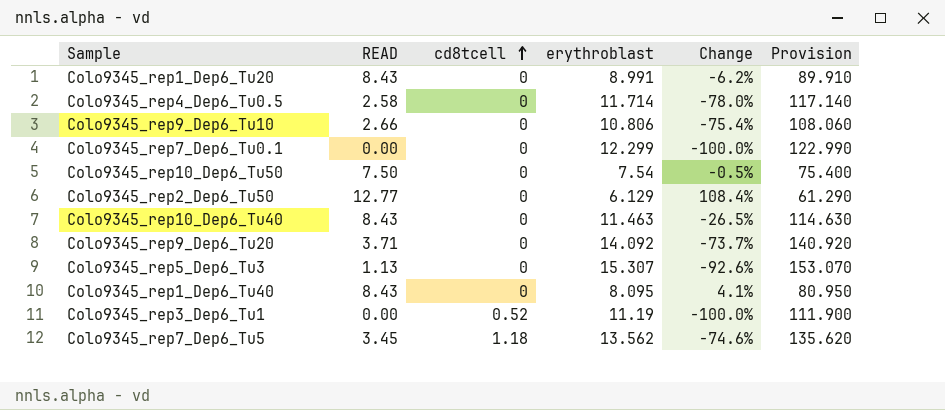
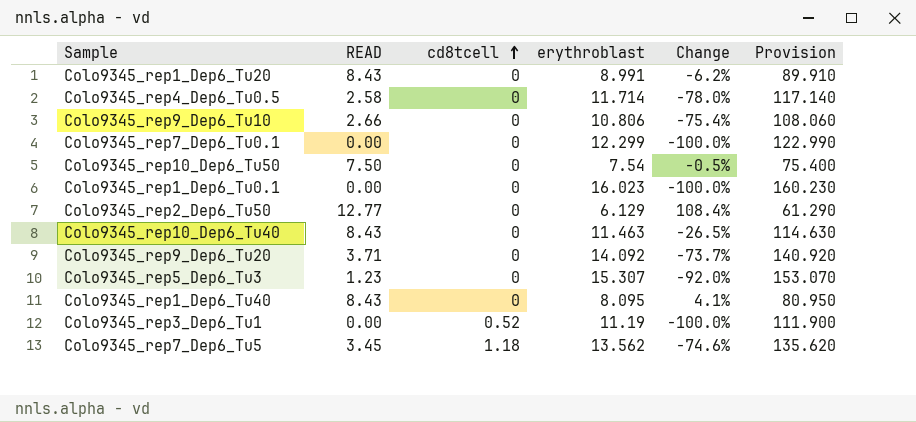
row Colo9345_rep1_Dep6_Tu0.1: none -> 0.00 | 0 | 16.023 | -100.0% | 160.230
Colo9345_rep5_Dep6_Tu3 | READ: 1.13 -> 1.23
Colo9345_rep5_Dep6_Tu3 | Change: -92.6% -> -92.0%

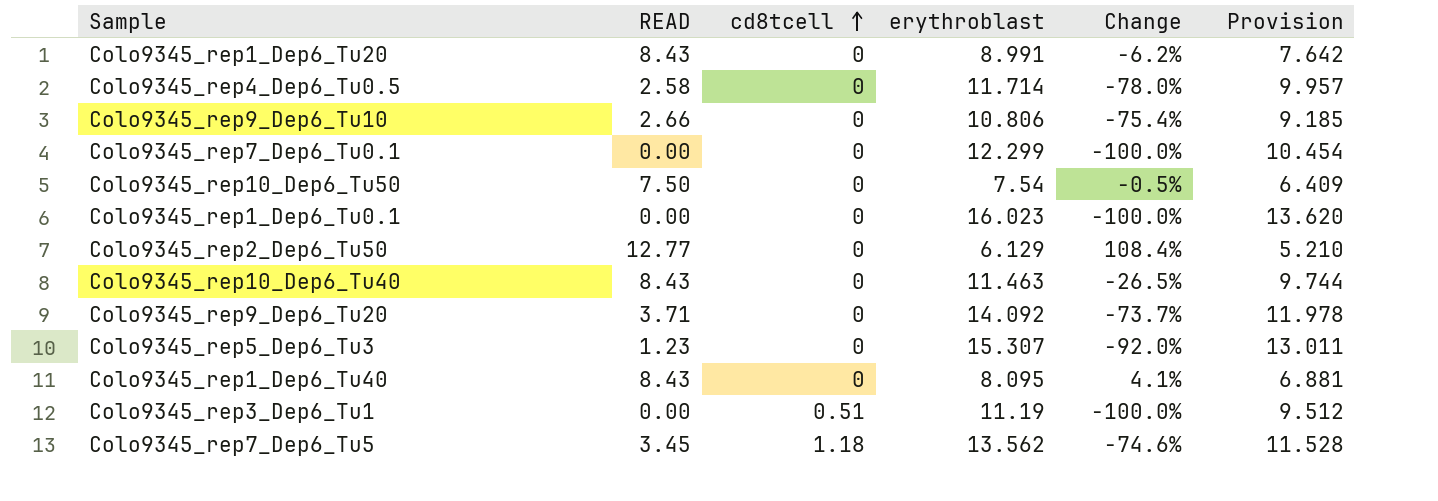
column Provision | formula: [erythroblast] * 10 -> [erythroblast] * 0.85
Colo9345_rep3_Dep6_Tu1 | cd8tcell: 0.52 -> 0.51

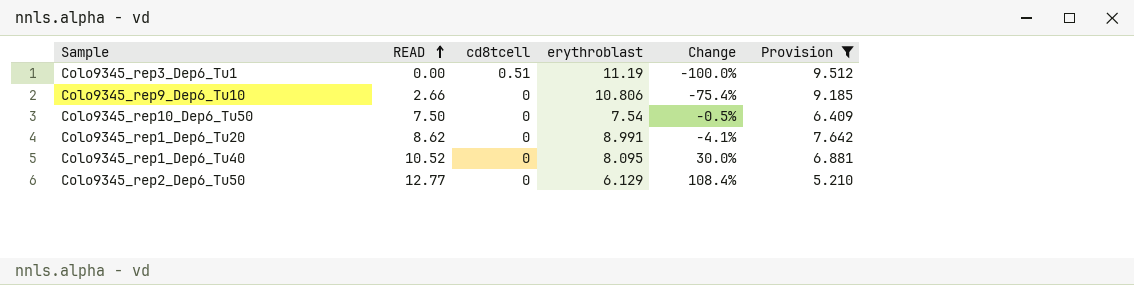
filter: none -> Provision <= 9.512
row order: cd8tcell ascending -> READ ascending
Colo9345_rep1_Dep6_Tu20 | READ: 8.43 -> 8.62
Colo9345_rep1_Dep6_Tu20 | Change: -6.2% -> -4.1%
Colo9345_rep1_Dep6_Tu40 | READ: 8.43 -> 10.52
Colo9345_rep1_Dep6_Tu40 | Change: 4.1% -> 30.0%

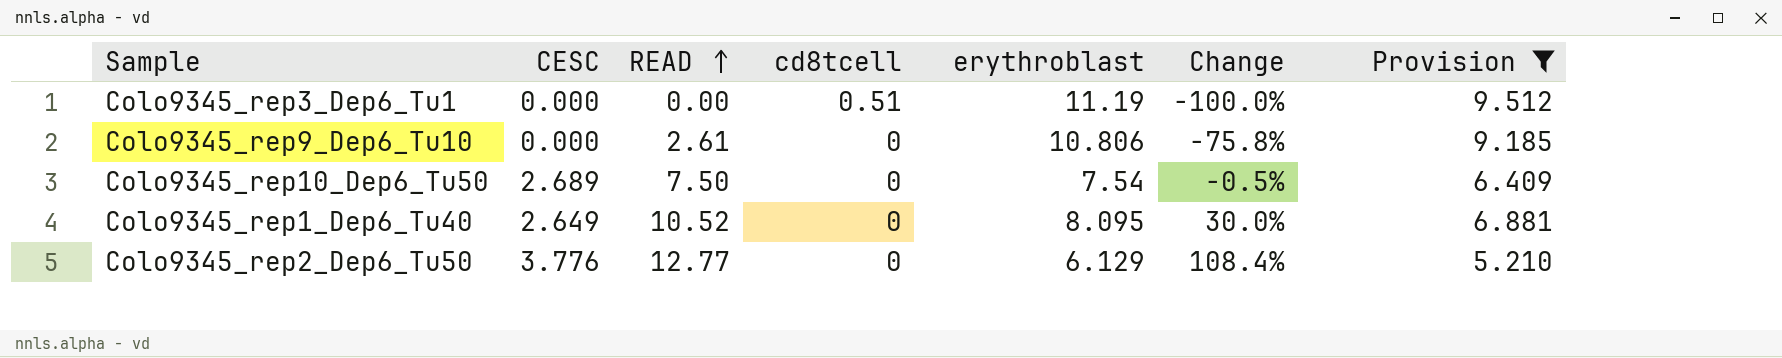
column CESC | position: none -> 2
row Colo9345_rep1_Dep6_Tu20: 8.62 | 0 | 8.991 | -4.1% | 7.642 -> none
Colo9345_rep9_Dep6_Tu10 | READ: 2.66 -> 2.61
Colo9345_rep9_Dep6_Tu10 | Change: -75.4% -> -75.8%

